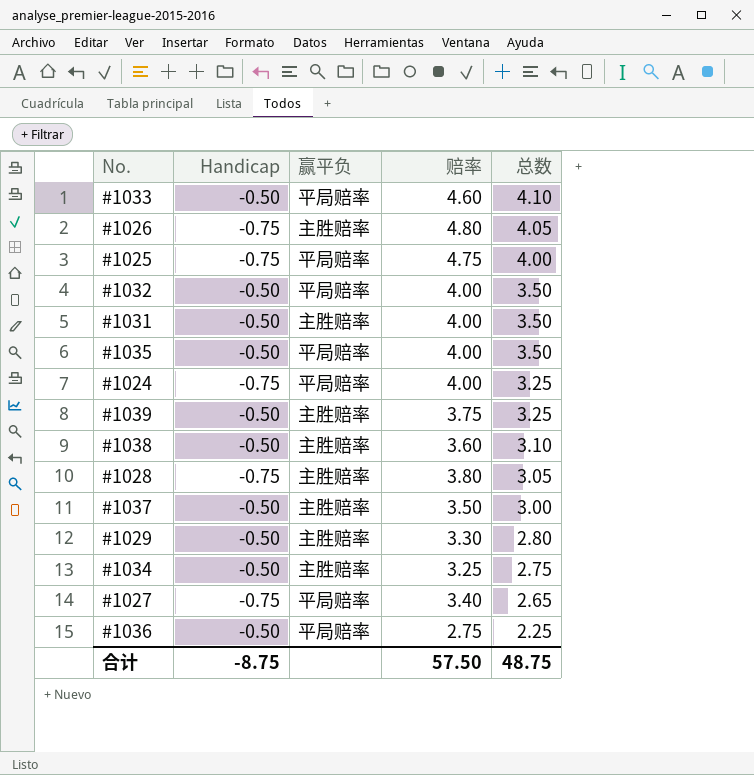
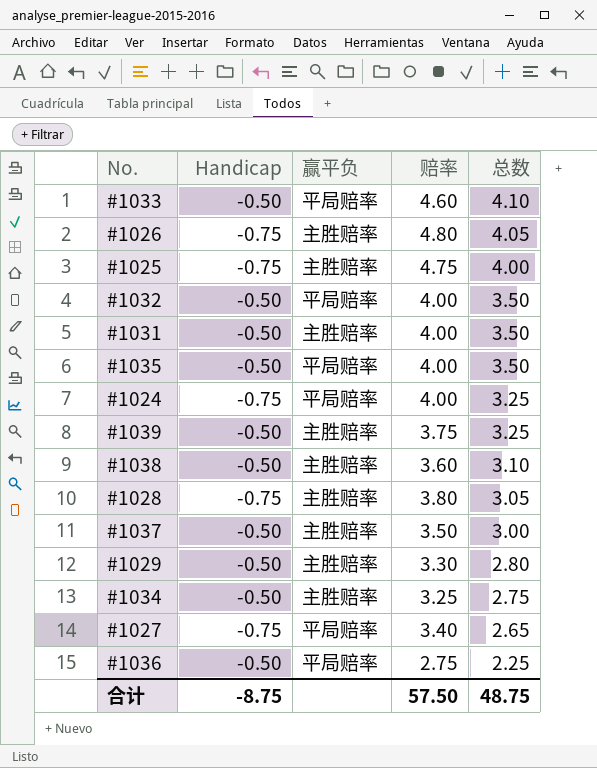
#1025 | 赢平负: 平局赔率 -> 主胜赔率

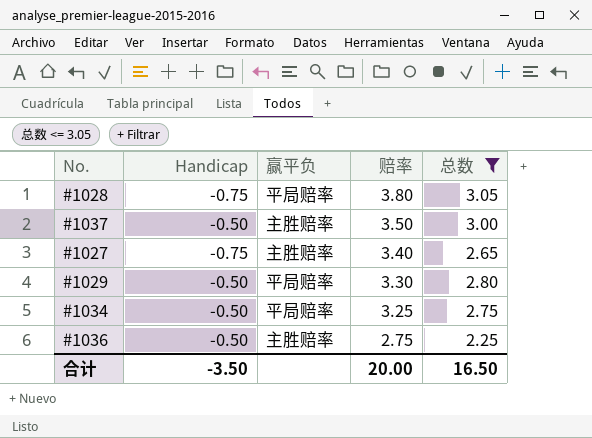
filter: none -> 总数 <= 3.05
row order: 总数 descending -> 赔率 descending
#1028 | 赢平负: 主胜赔率 -> 平局赔率
#1027 | 赢平负: 平局赔率 -> 主胜赔率
#1029 | 赢平负: 主胜赔率 -> 平局赔率
#1034 | 赢平负: 主胜赔率 -> 平局赔率
#1036 | 赢平负: 平局赔率 -> 主胜赔率
合计 | Handicap: -8.75 -> -3.50
合计 | 赔率: 57.50 -> 20.00
合计 | 总数: 48.75 -> 16.50

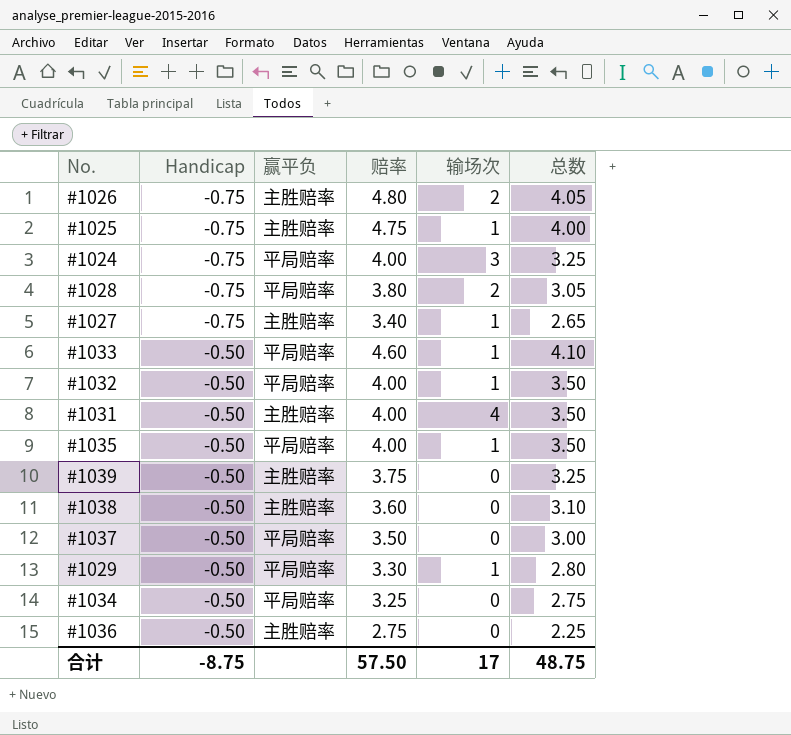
filter: 总数 <= 3.05 -> none
row order: 赔率 descending -> Handicap ascending
column 输场次 | position: none -> 5
#1037 | 赢平负: 主胜赔率 -> 平局赔率
合计 | Handicap: -3.50 -> -8.75
合计 | 赔率: 20.00 -> 57.50
合计 | 总数: 16.50 -> 48.75

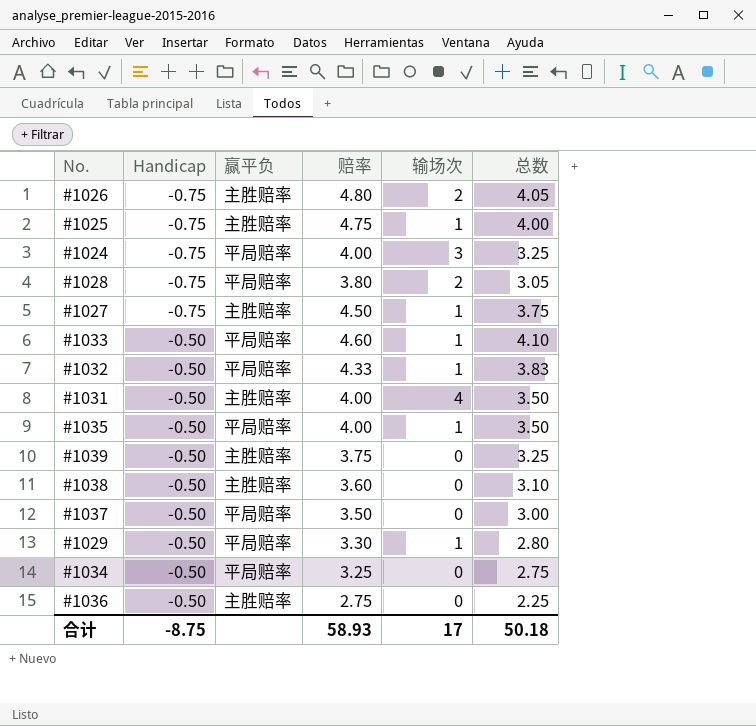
#1027 | 赔率: 3.40 -> 4.50
#1027 | 总数: 2.65 -> 3.75
#1032 | 赔率: 4.00 -> 4.33
#1032 | 总数: 3.50 -> 3.83
合计 | 赔率: 57.50 -> 58.93
合计 | 总数: 48.75 -> 50.18

